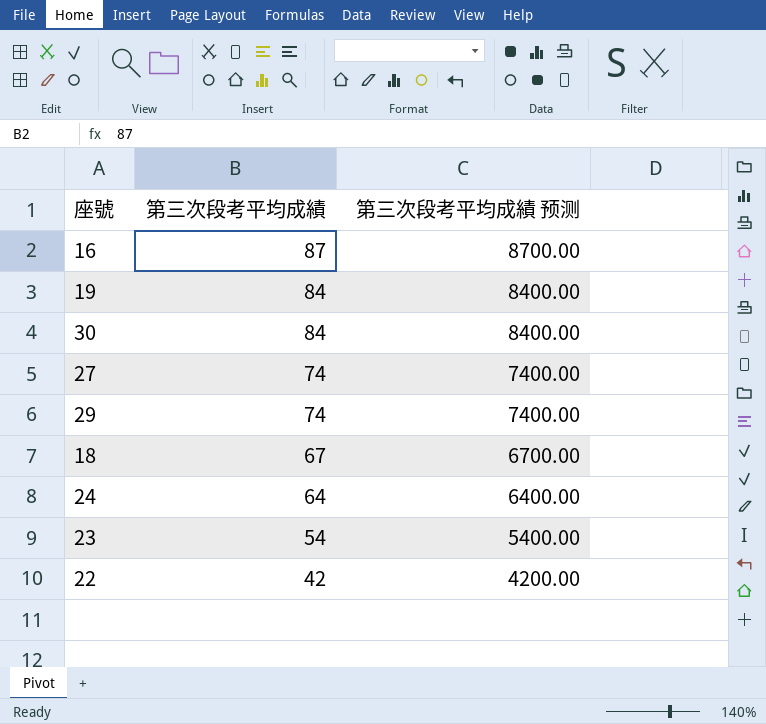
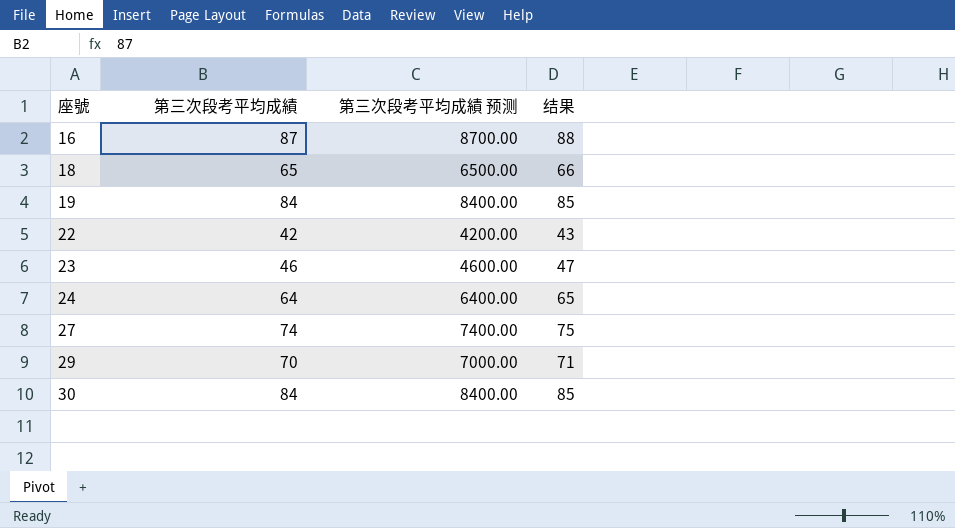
row order: 第三次段考平均成績 descending -> 座號 ascending
column 结果 | formula: none -> [第三次段考平均成績] + 1
18 | 第三次段考平均成績: 67 -> 65
18 | 第三次段考平均成績 预测: 6700.00 -> 6500.00
23 | 第三次段考平均成績: 54 -> 46
23 | 第三次段考平均成績 预测: 5400.00 -> 4600.00
29 | 第三次段考平均成績: 74 -> 70
29 | 第三次段考平均成績 预测: 7400.00 -> 7000.00

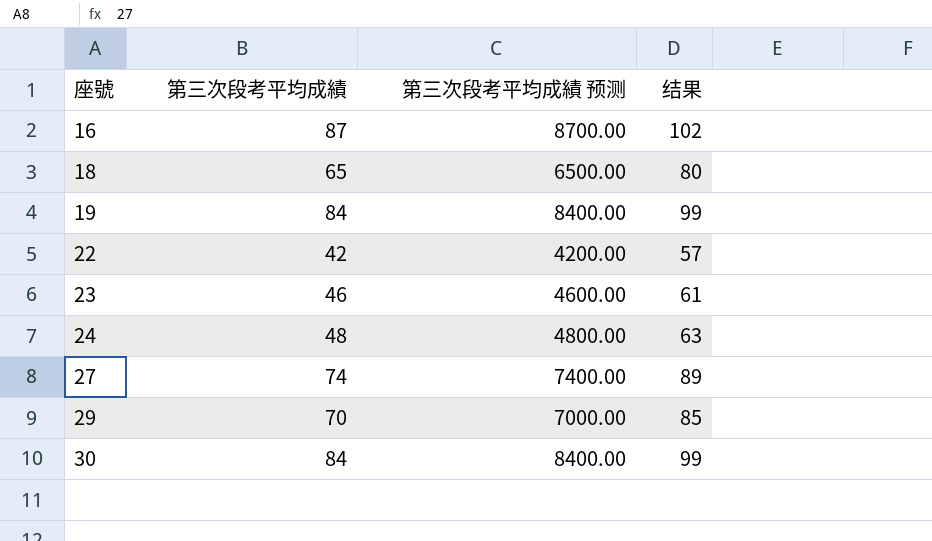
column 结果 | formula: [第三次段考平均成績] + 1 -> [第三次段考平均成績] + 15
24 | 第三次段考平均成績: 64 -> 48
24 | 第三次段考平均成績 预测: 6400.00 -> 4800.00

